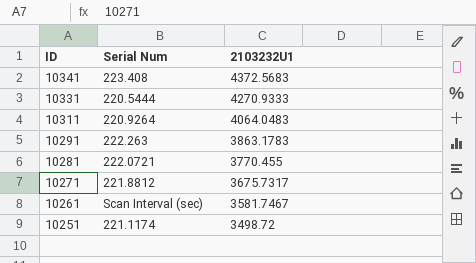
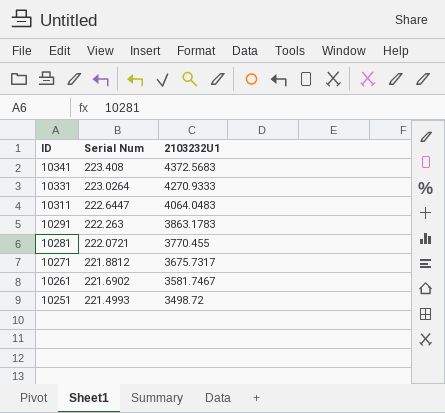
10331 | Serial Num: 220.5444 -> 223.0264
10311 | Serial Num: 220.9264 -> 222.6447
10261 | Serial Num: Scan Interval (sec) -> 221.6902
10251 | Serial Num: 221.1174 -> 221.4993

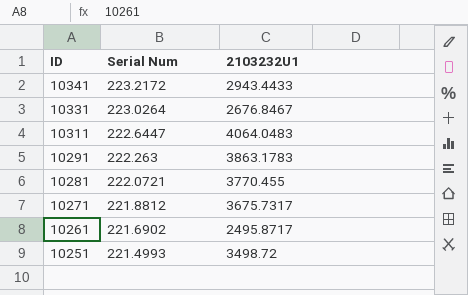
10341 | Serial Num: 223.408 -> 223.2172
10341 | 2103232U1: 4372.5683 -> 2943.4433
10331 | 2103232U1: 4270.9333 -> 2676.8467
10261 | 2103232U1: 3581.7467 -> 2495.8717

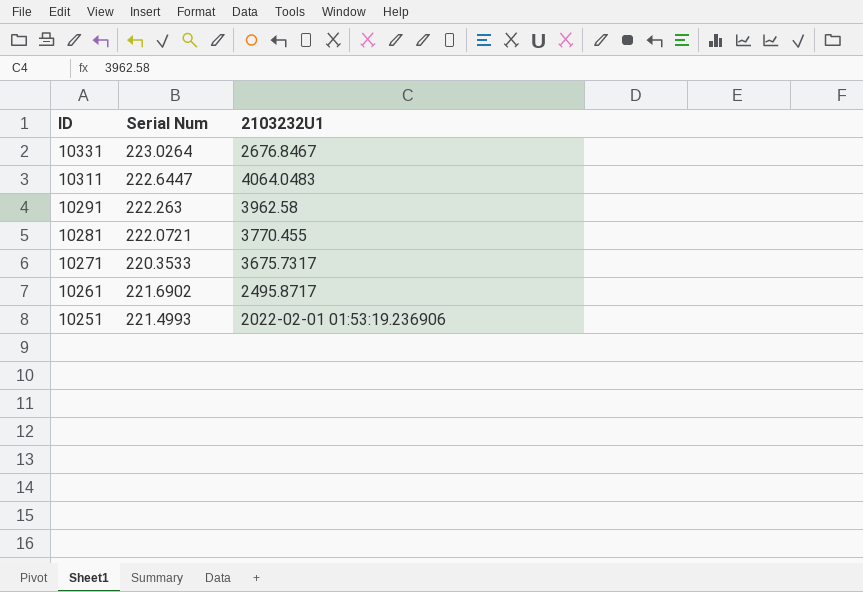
row 10341: 223.2172 | 2943.4433 -> none
10291 | 2103232U1: 3863.1783 -> 3962.58
10271 | Serial Num: 221.8812 -> 220.3533
10251 | 2103232U1: 3498.72 -> 2022-02-01 01:53:19.236906

